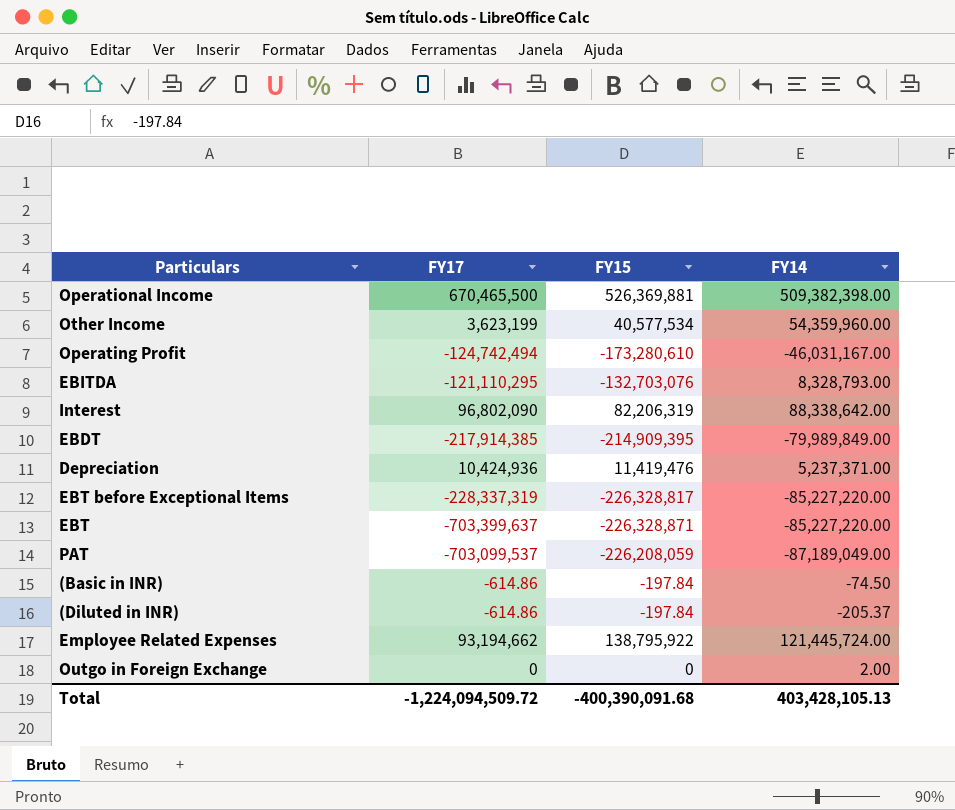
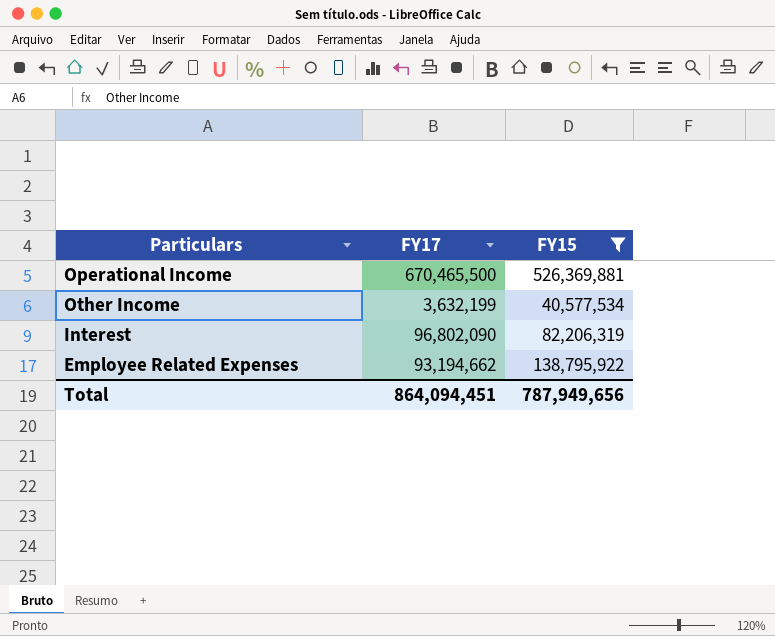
filter: none -> FY15 >= 40,577,534
column FY14 | position: 4 -> none
Other Income | FY17: 3,623,199 -> 3,632,199
Total | FY17: -1,224,094,509.72 -> 864,094,451
Total | FY15: -400,390,091.68 -> 787,949,656

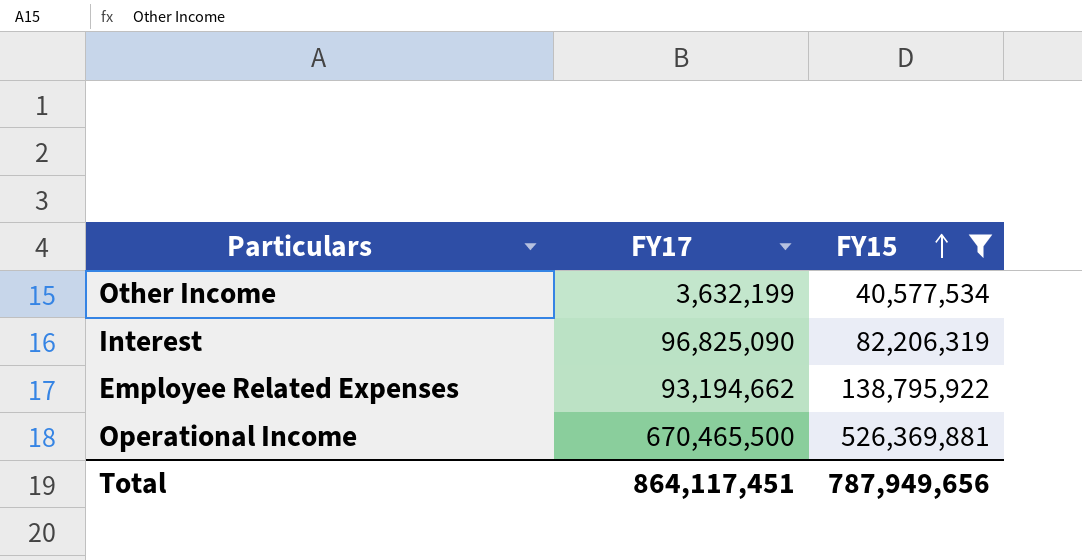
row order: none -> FY15 ascending
Interest | FY17: 96,802,090 -> 96,825,090
Total | FY17: 864,094,451 -> 864,117,451

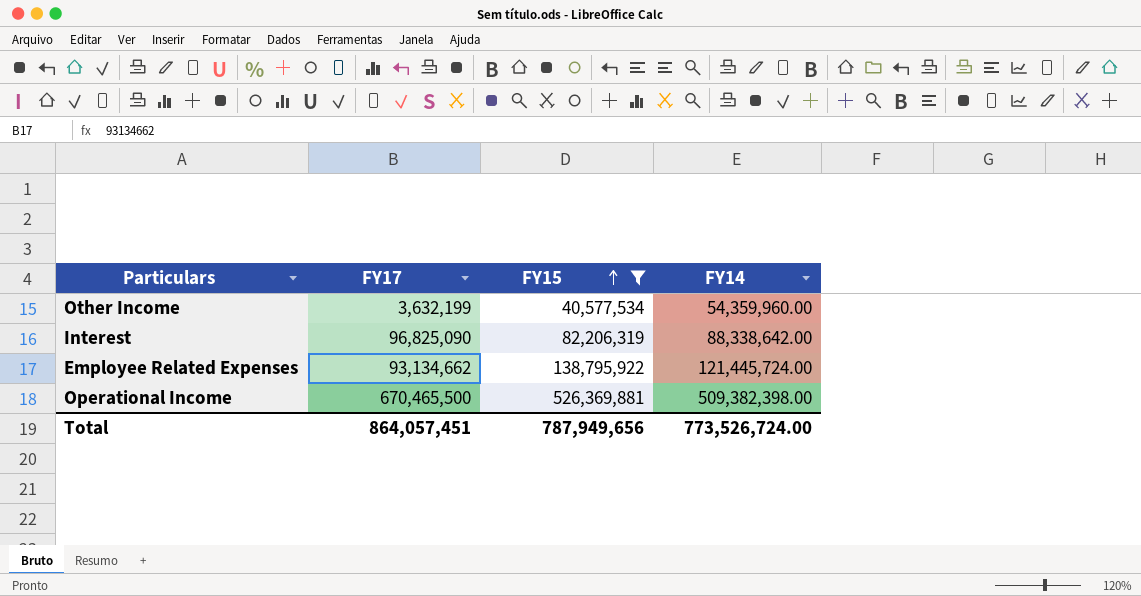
column FY14 | position: none -> 4
Employee Related Expenses | FY17: 93,194,662 -> 93,134,662
Total | FY17: 864,117,451 -> 864,057,451

